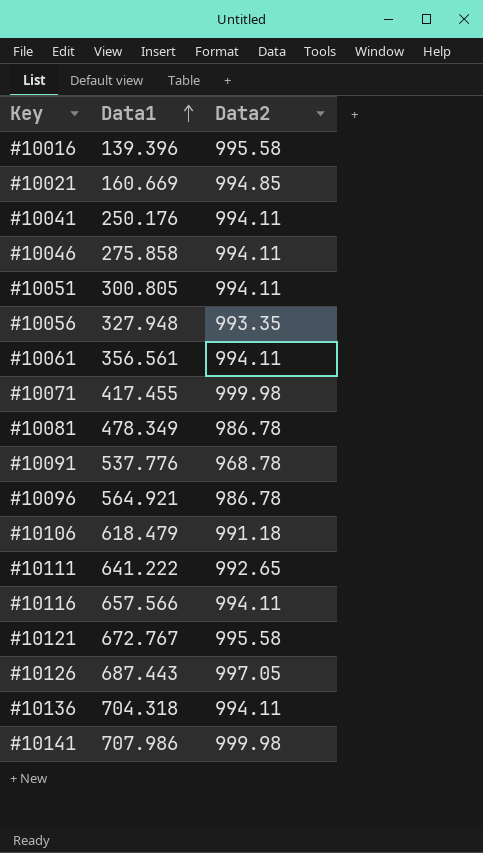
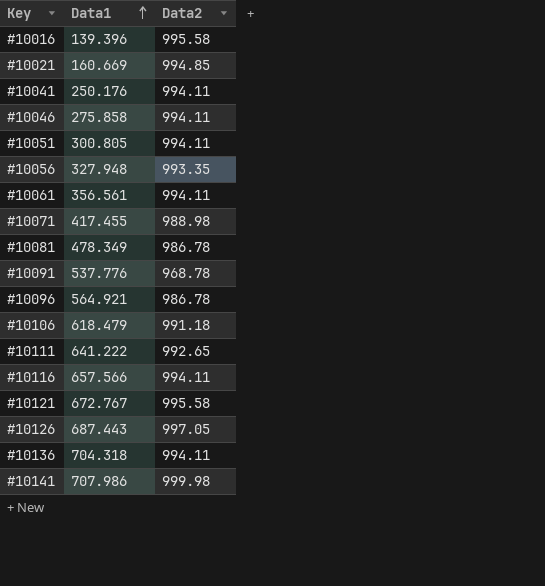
#10071 | Data2: 999.98 -> 988.98

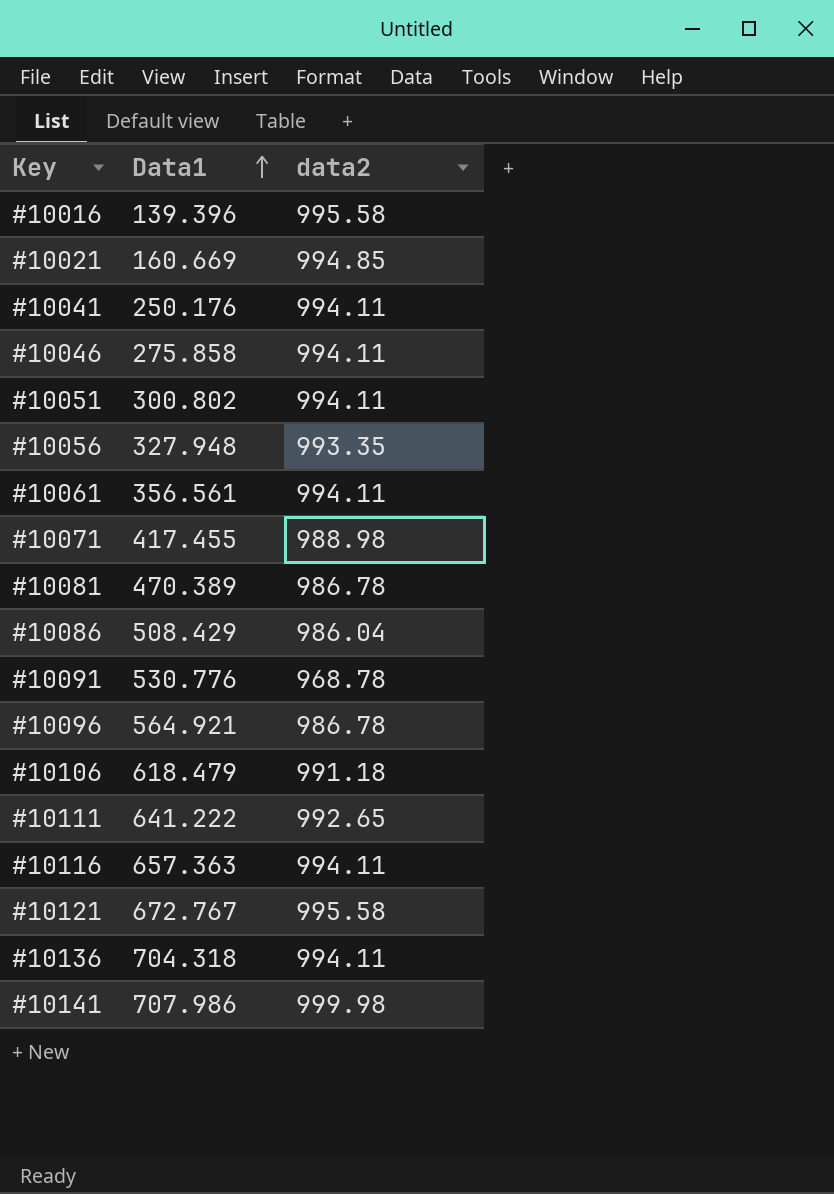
column name: Data2 -> data2
row #10126: 687.443 | 997.05 -> none
#10051 | Data1: 300.805 -> 300.802
#10081 | Data1: 478.349 -> 470.389
row #10086: none -> 508.429 | 986.04
#10091 | Data1: 537.776 -> 530.776
#10116 | Data1: 657.566 -> 657.363

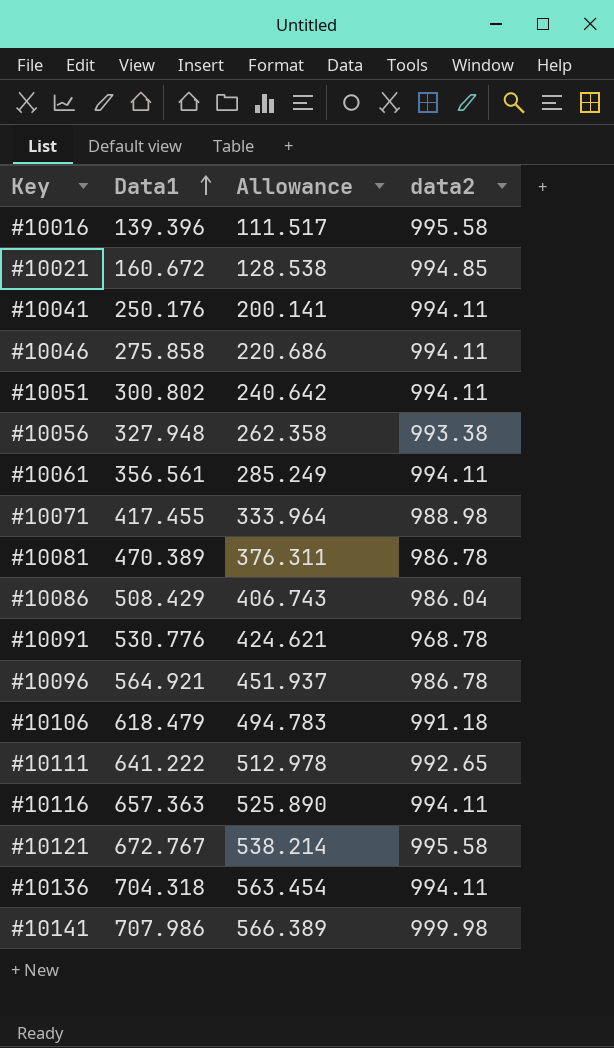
column Allowance | formula: none -> [Data1] * 0.8
#10021 | Data1: 160.669 -> 160.672
#10056 | data2: 993.35 -> 993.38

